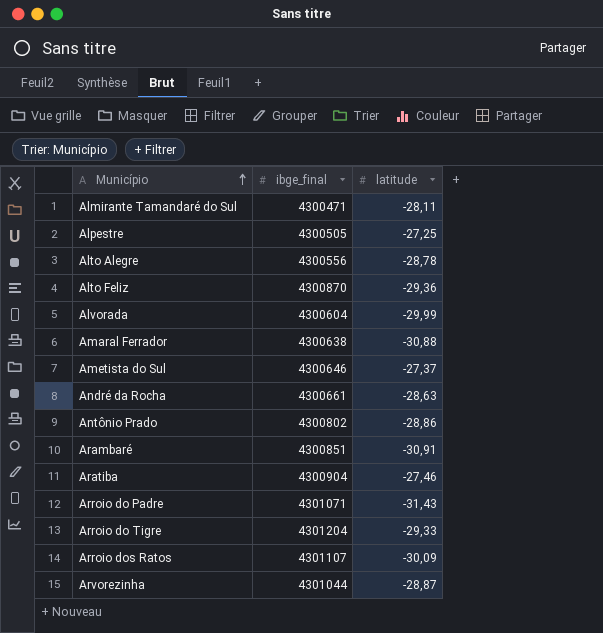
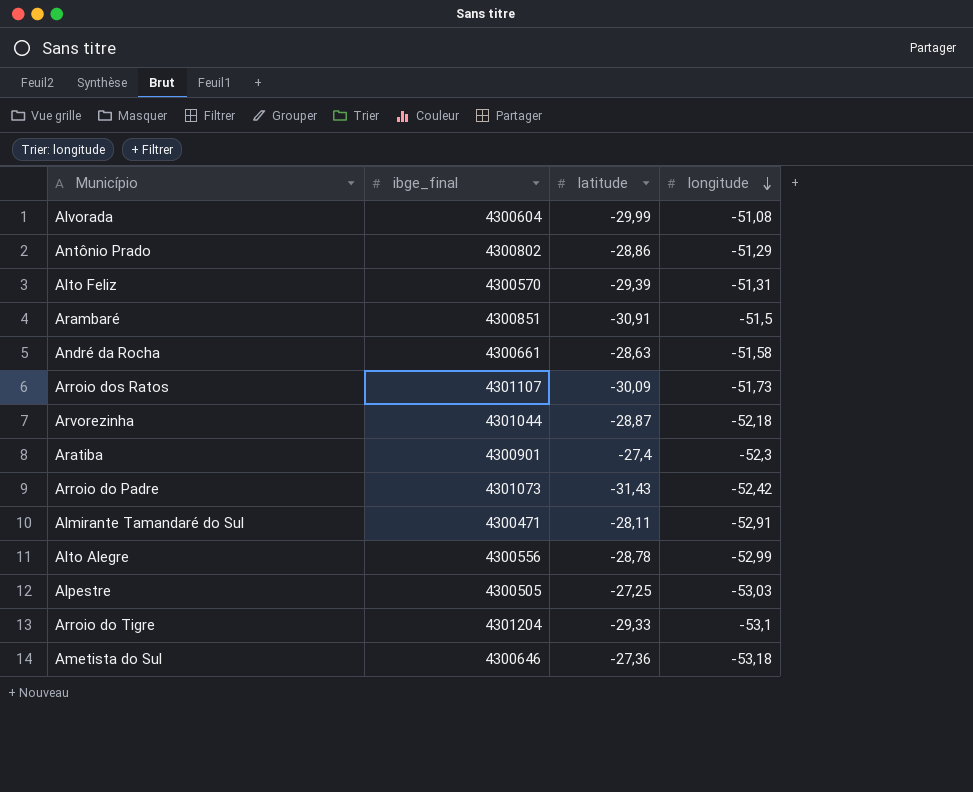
row order: Município ascending -> longitude descending
column longitude | position: none -> 4
row Amaral Ferrador: 4300638 | -30,88 -> none
Alto Feliz | ibge_final: 4300870 -> 4300570
Alto Feliz | latitude: -29,36 -> -29,39
Aratiba | ibge_final: 4300904 -> 4300901
Aratiba | latitude: -27,46 -> -27,4
Arroio do Padre | ibge_final: 4301071 -> 4301073
Ametista do Sul | latitude: -27,37 -> -27,36

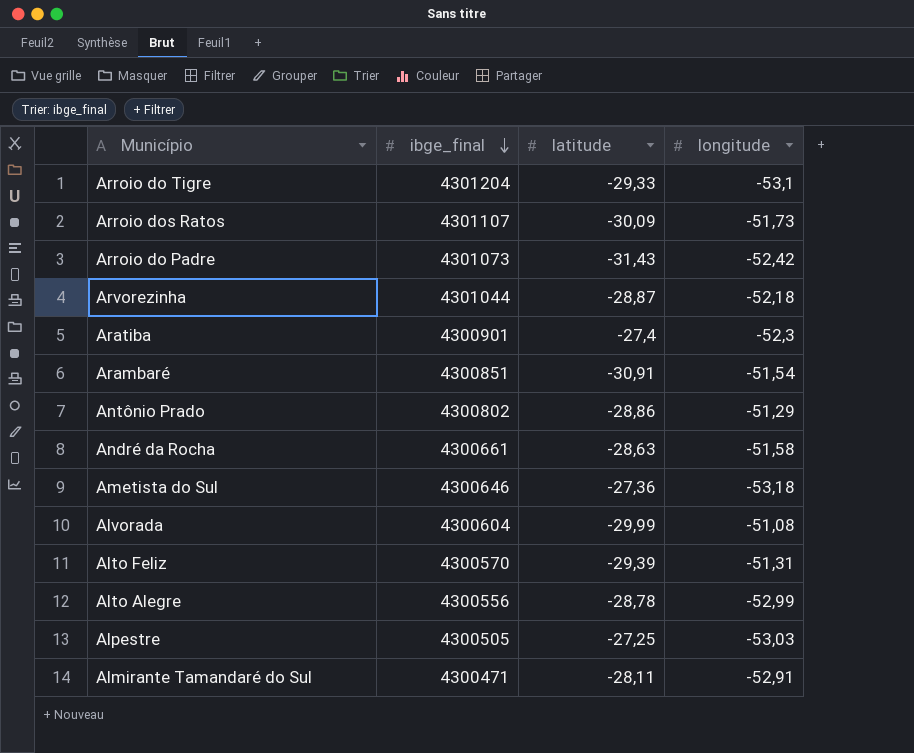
row order: longitude descending -> ibge_final descending
Arambaré | longitude: -51,5 -> -51,54

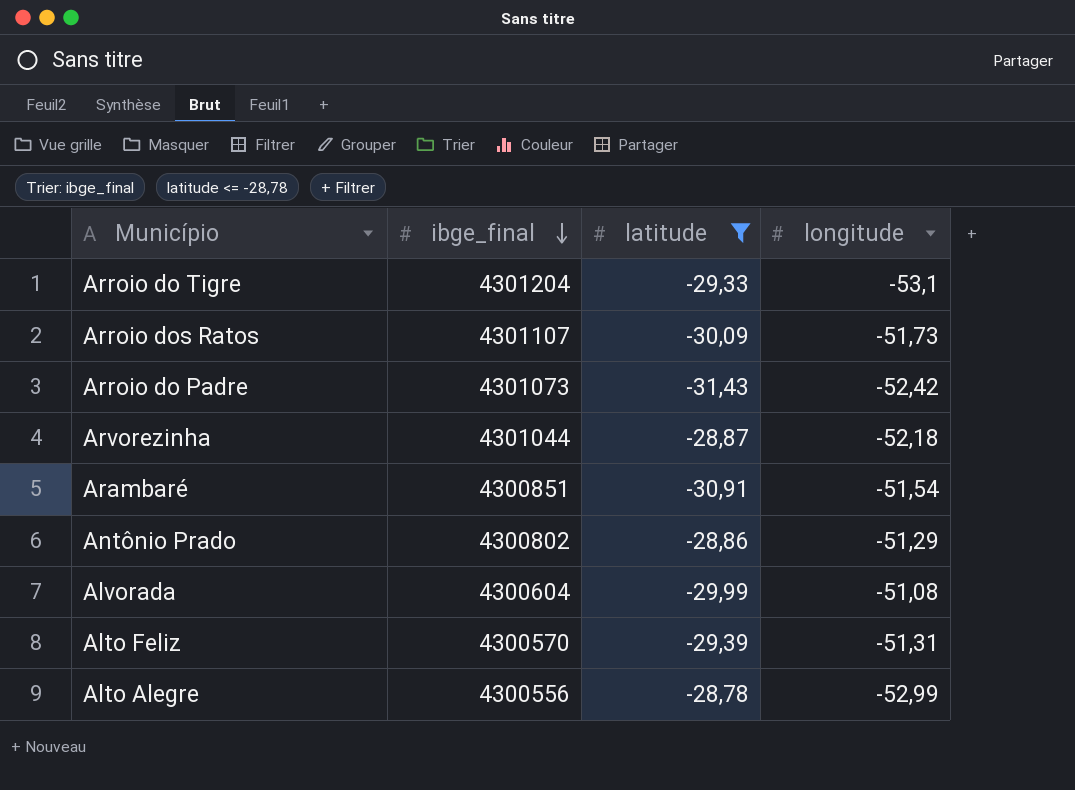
filter: none -> latitude <= -28,78

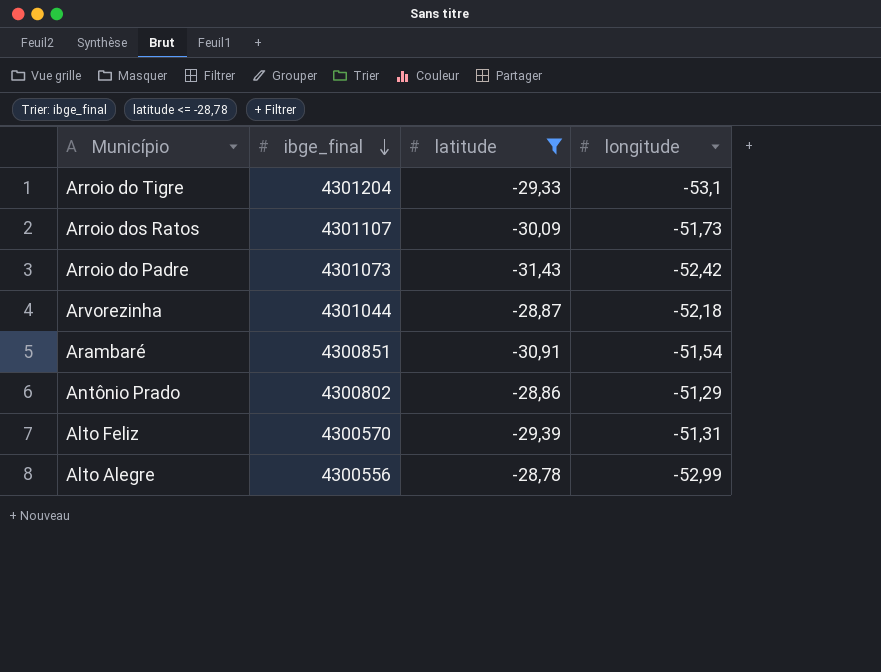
row Alvorada: 4300604 | -29,99 | -51,08 -> none

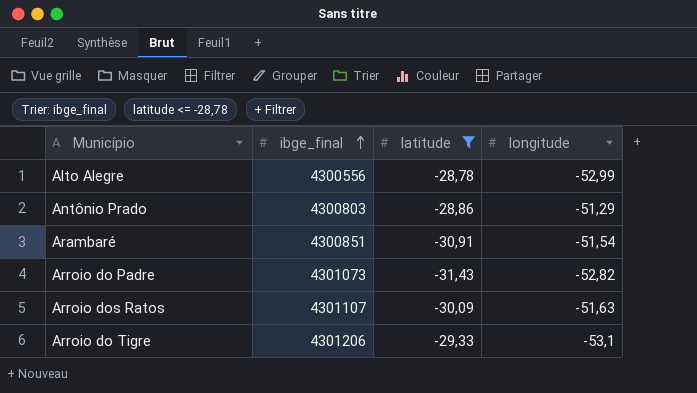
row order: ibge_final descending -> ibge_final ascending
row Arvorezinha: 4301044 | -28,87 | -52,18 -> none
row Alto Feliz: 4300570 | -29,39 | -51,31 -> none
Antônio Prado | ibge_final: 4300802 -> 4300803
Arroio do Padre | longitude: -52,42 -> -52,82
Arroio dos Ratos | longitude: -51,73 -> -51,63
Arroio do Tigre | ibge_final: 4301204 -> 4301206

